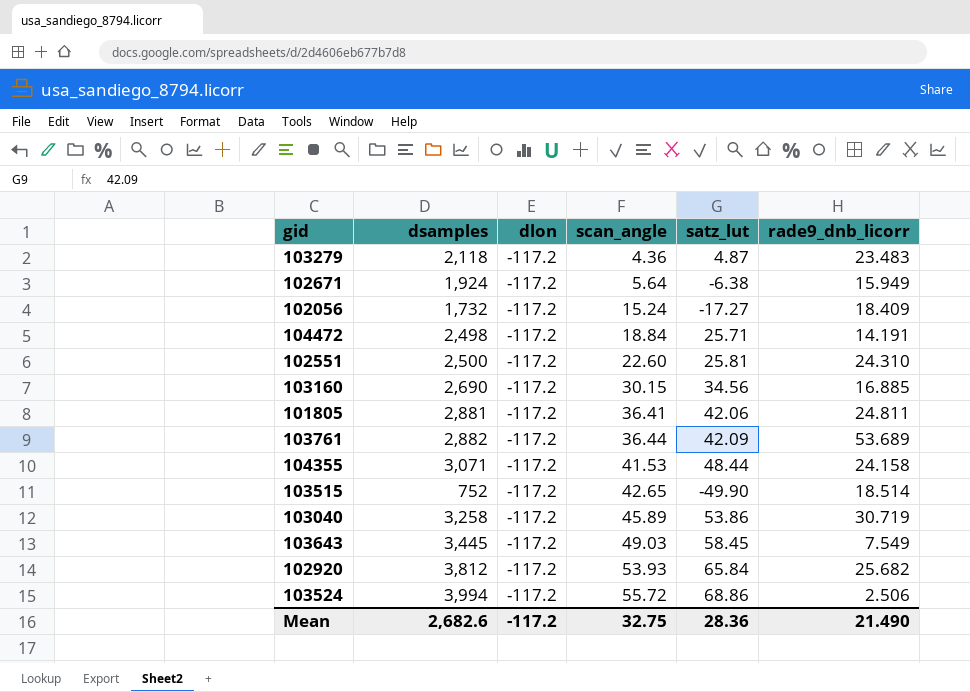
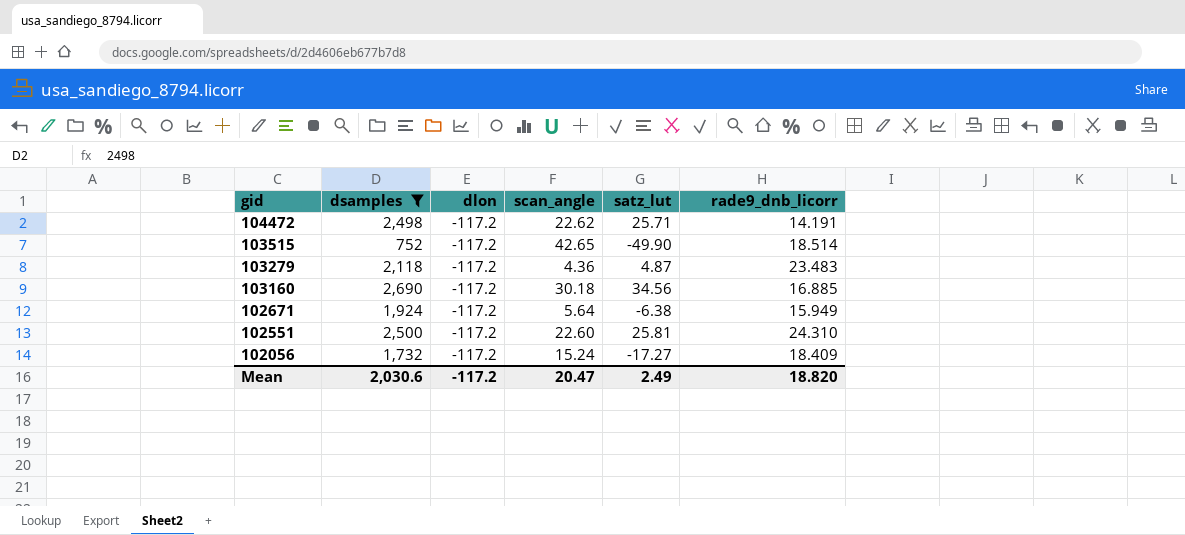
filter: none -> dsamples <= 2,690
row order: scan_angle ascending -> gid descending
104472 | scan_angle: 18.84 -> 22.62
103160 | scan_angle: 30.15 -> 30.18
Mean | dsamples: 2,682.6 -> 2,030.6
Mean | scan_angle: 32.75 -> 20.47
Mean | satz_lut: 28.36 -> 2.49
Mean | rade9_dnb_licorr: 21.490 -> 18.820

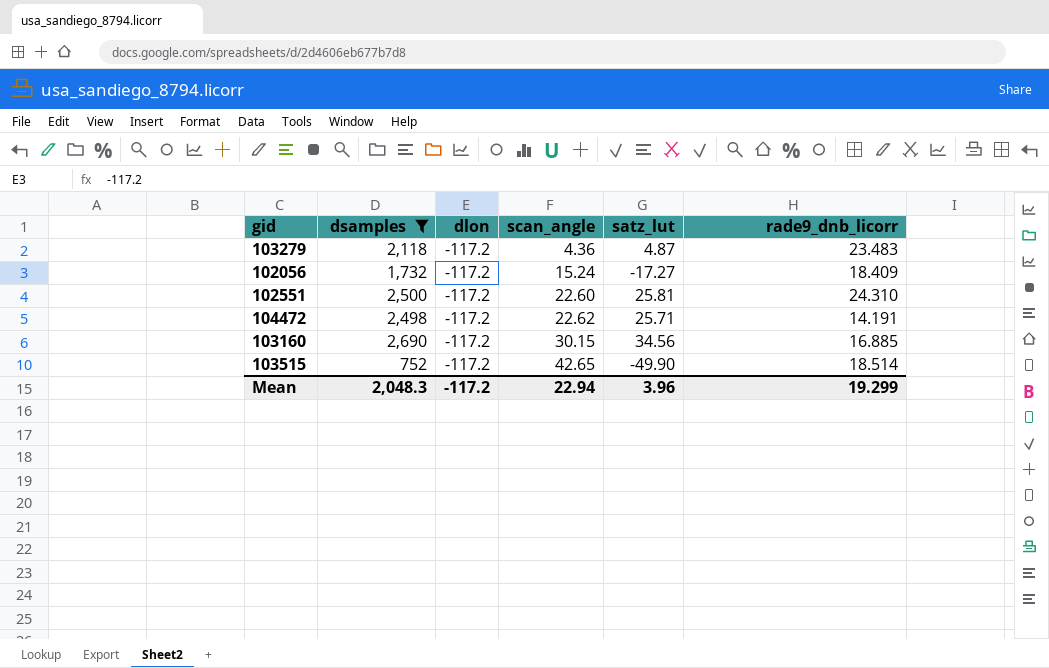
row order: gid descending -> scan_angle ascending
row 102671: 1,924 | -117.2 | 5.64 | -6.38 | 15.949 -> none
103160 | scan_angle: 30.18 -> 30.15
Mean | dsamples: 2,030.6 -> 2,048.3
Mean | scan_angle: 20.47 -> 22.94
Mean | satz_lut: 2.49 -> 3.96
Mean | rade9_dnb_licorr: 18.820 -> 19.299

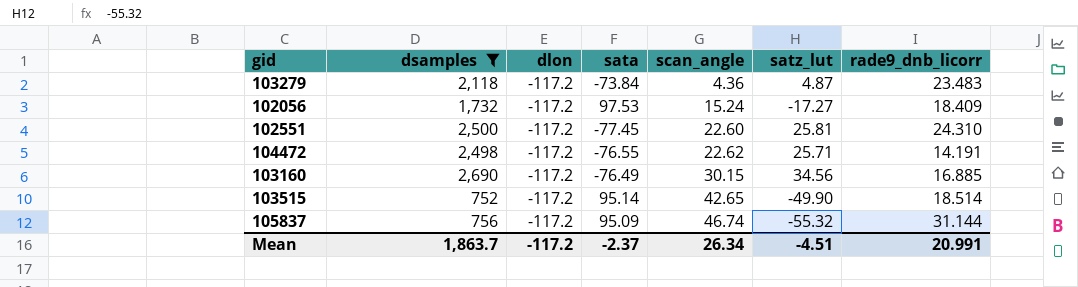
column sata | position: none -> 4
row 105837: none -> 756 | -117.2 | 95.09 | 46.74 | -55.32 | 31.144
Mean | dsamples: 2,048.3 -> 1,863.7
Mean | scan_angle: 22.94 -> 26.34
Mean | satz_lut: 3.96 -> -4.51
Mean | rade9_dnb_licorr: 19.299 -> 20.991

